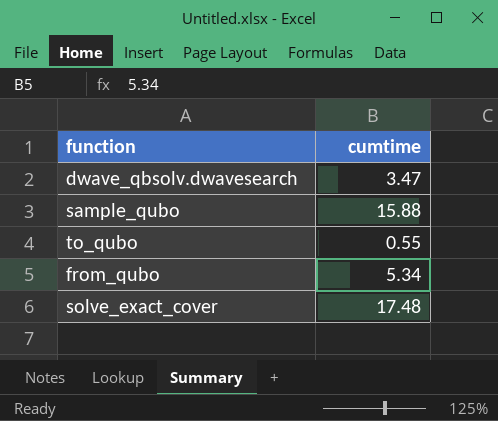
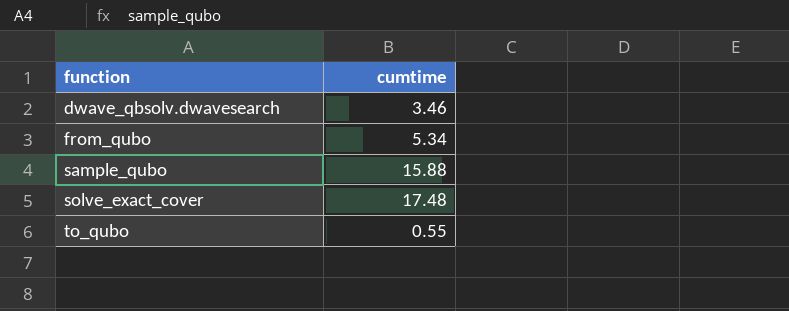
row order: none -> function ascending
dwave_qbsolv.dwavesearch | cumtime: 3.47 -> 3.46

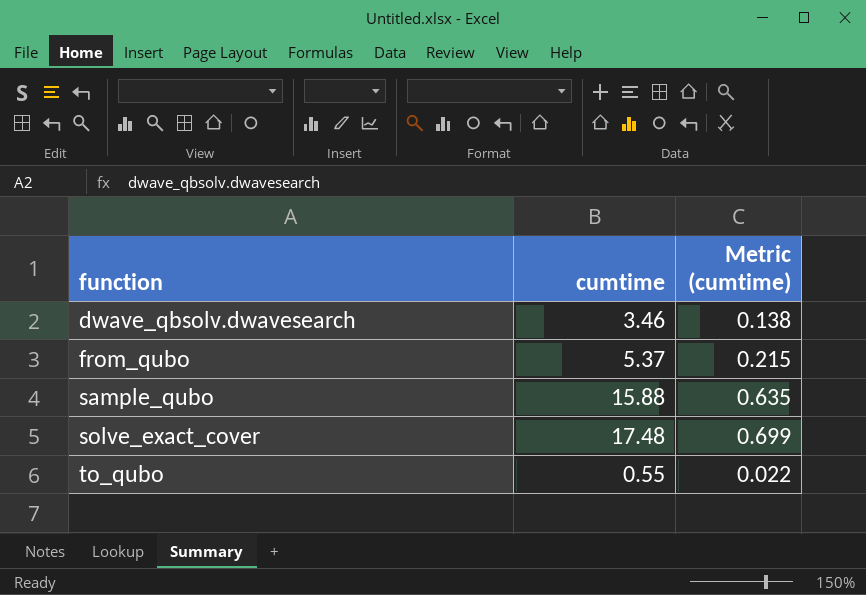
column Metric (cumtime) | formula: none -> [cumtime] * 0.04
from_qubo | cumtime: 5.34 -> 5.37

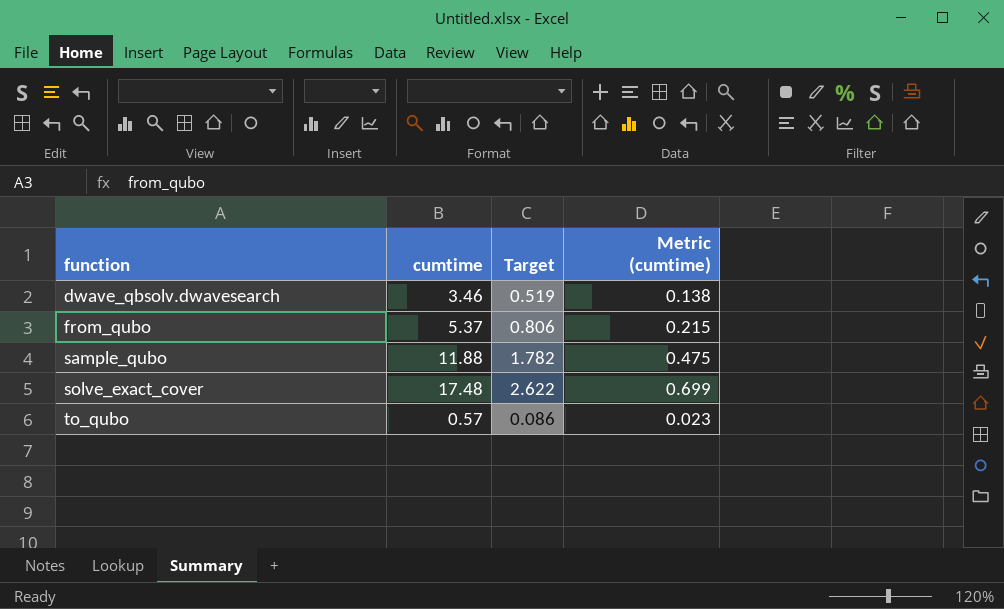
column Target | formula: none -> [cumtime] * 0.15
sample_qubo | cumtime: 15.88 -> 11.88
sample_qubo | Metric (cumtime): 0.635 -> 0.475
to_qubo | cumtime: 0.55 -> 0.57
to_qubo | Metric (cumtime): 0.022 -> 0.023

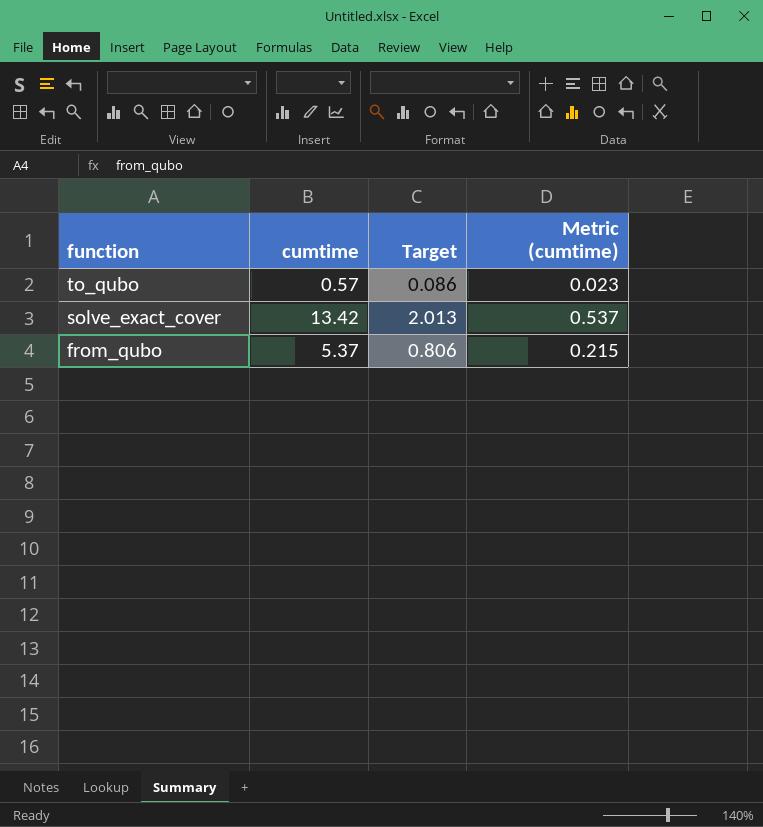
row order: function ascending -> function descending
row dwave_qbsolv.dwavesearch: 3.46 | 0.519 | 0.138 -> none
row sample_qubo: 11.88 | 1.782 | 0.475 -> none
solve_exact_cover | cumtime: 17.48 -> 13.42
solve_exact_cover | Target: 2.622 -> 2.013
solve_exact_cover | Metric (cumtime): 0.699 -> 0.537

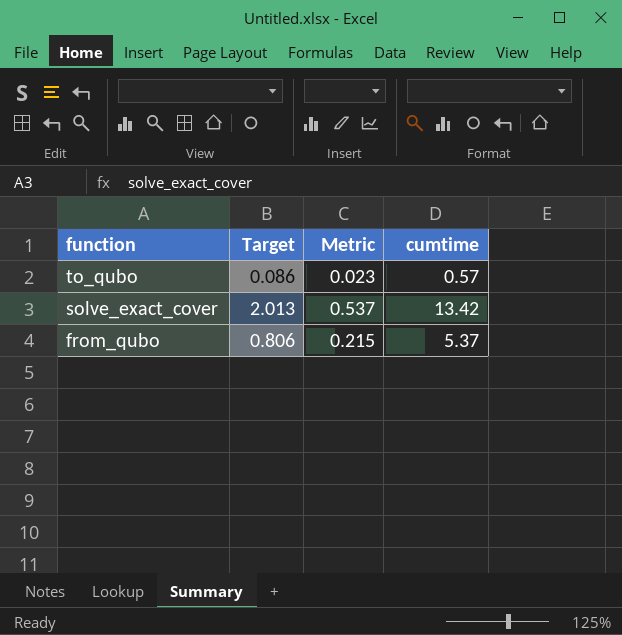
column name: Metric (cumtime) -> Metric
column cumtime | position: 2 -> 4

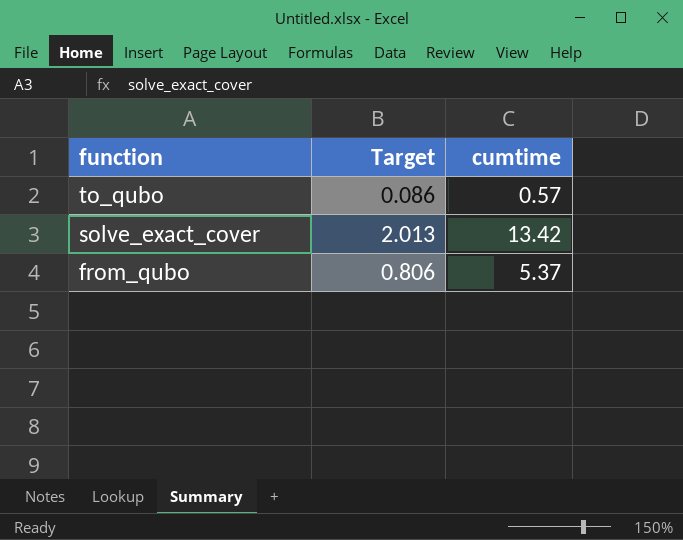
column Metric | formula: [cumtime] * 0.04 -> none

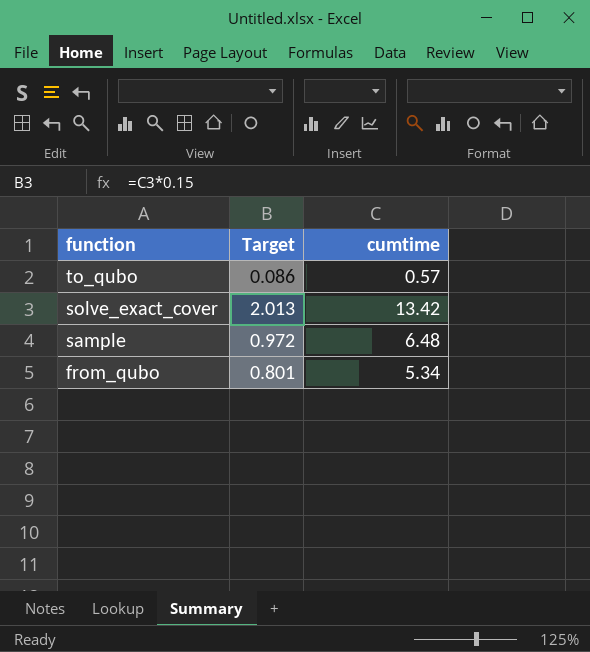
row sample: none -> 0.972 | 6.48
from_qubo | Target: 0.806 -> 0.801
from_qubo | cumtime: 5.37 -> 5.34

